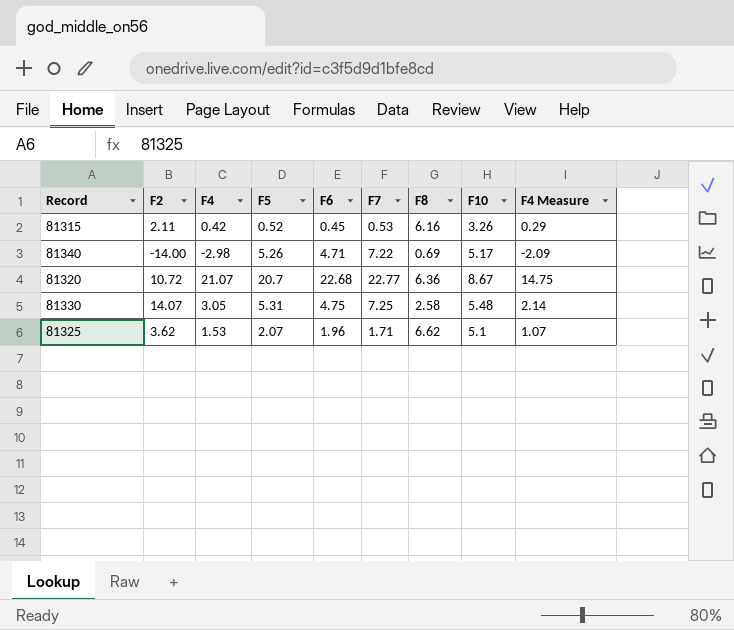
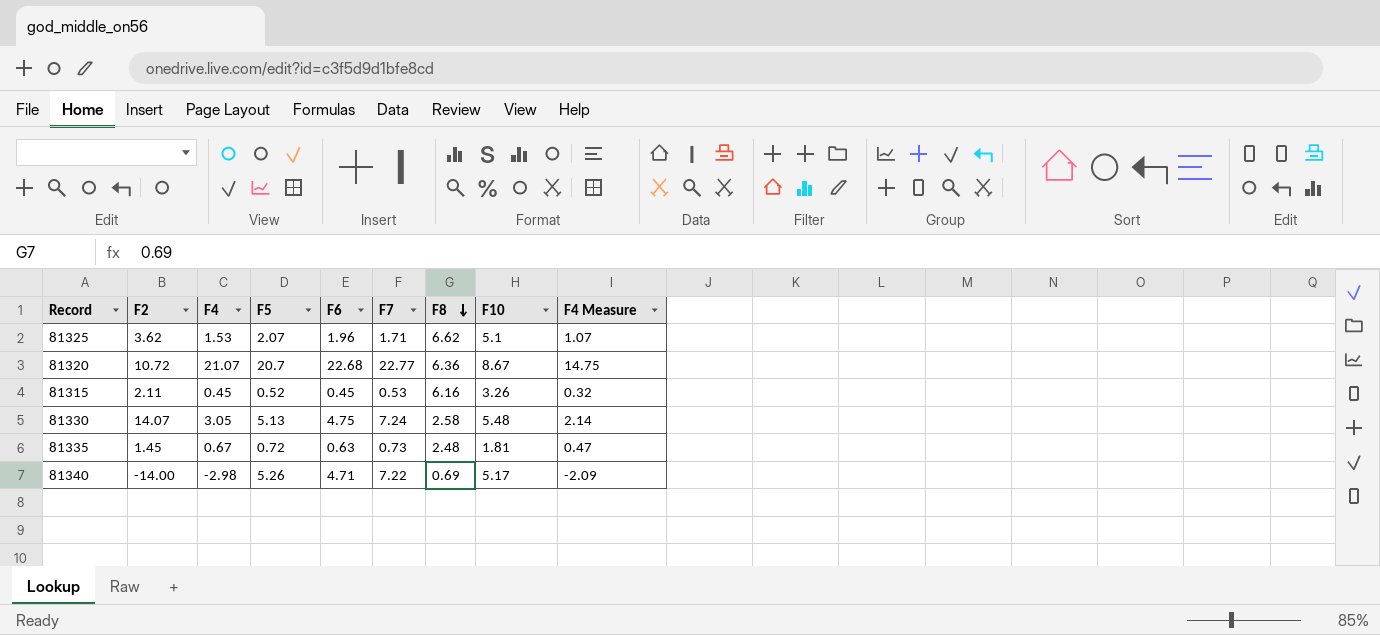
row order: none -> F8 descending
81315 | F4: 0.42 -> 0.45
81315 | F4 Measure: 0.29 -> 0.32
81330 | F5: 5.31 -> 5.13
81330 | F7: 7.25 -> 7.24
row 81335: none -> 1.45 | 0.67 | 0.72 | 0.63 | 0.73 | 2.48 | 1.81 | 0.47

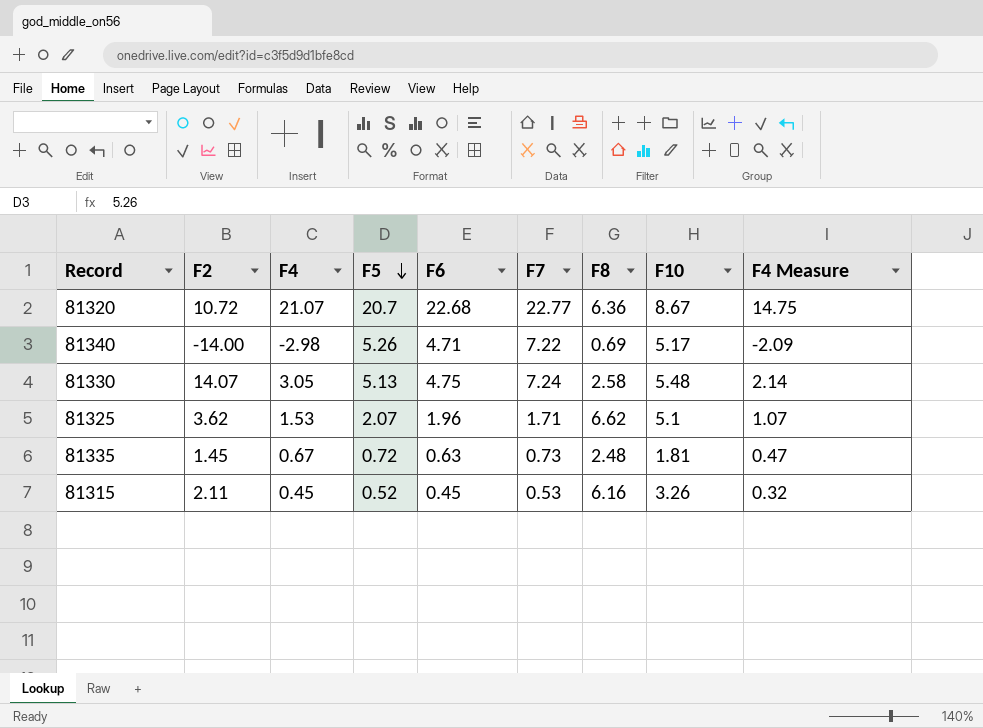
row order: F8 descending -> F5 descending

